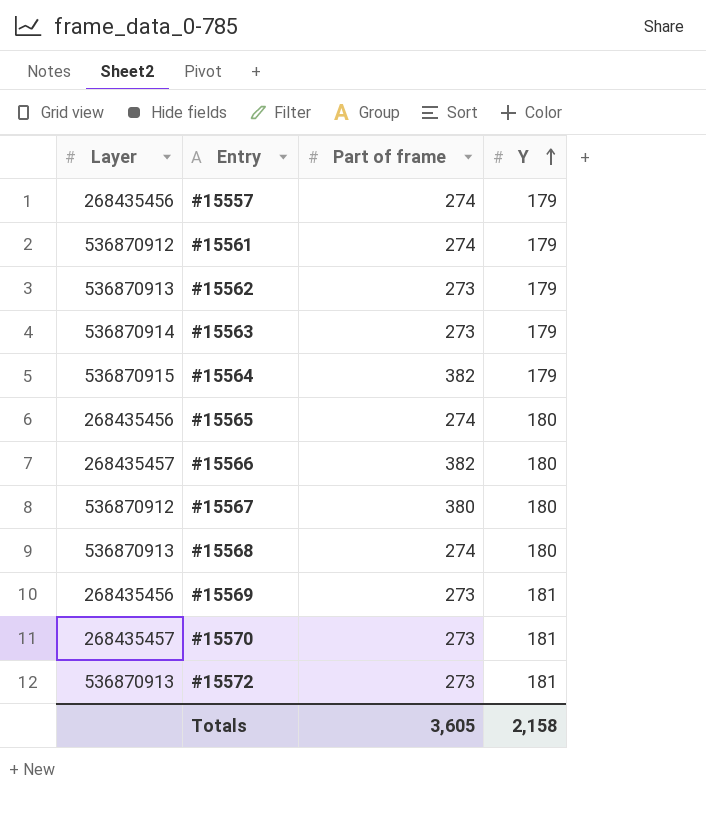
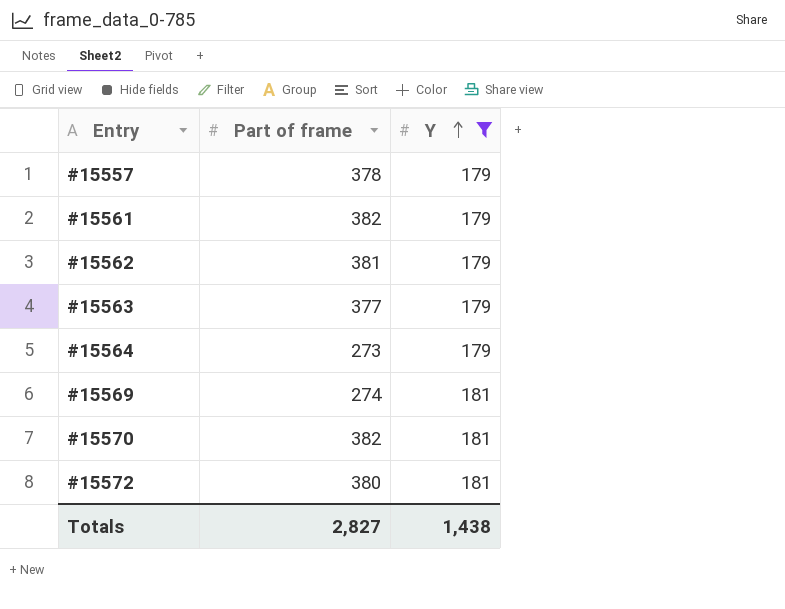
filter: none -> Y != 180
column Layer | position: 1 -> none
#15557 | Part of frame: 274 -> 378
#15561 | Part of frame: 274 -> 382
#15562 | Part of frame: 273 -> 381
#15563 | Part of frame: 273 -> 377
#15564 | Part of frame: 382 -> 273
#15569 | Part of frame: 273 -> 274
#15570 | Part of frame: 273 -> 382
#15572 | Part of frame: 273 -> 380
Totals | Part of frame: 3,605 -> 2,827
Totals | Y: 2,158 -> 1,438

